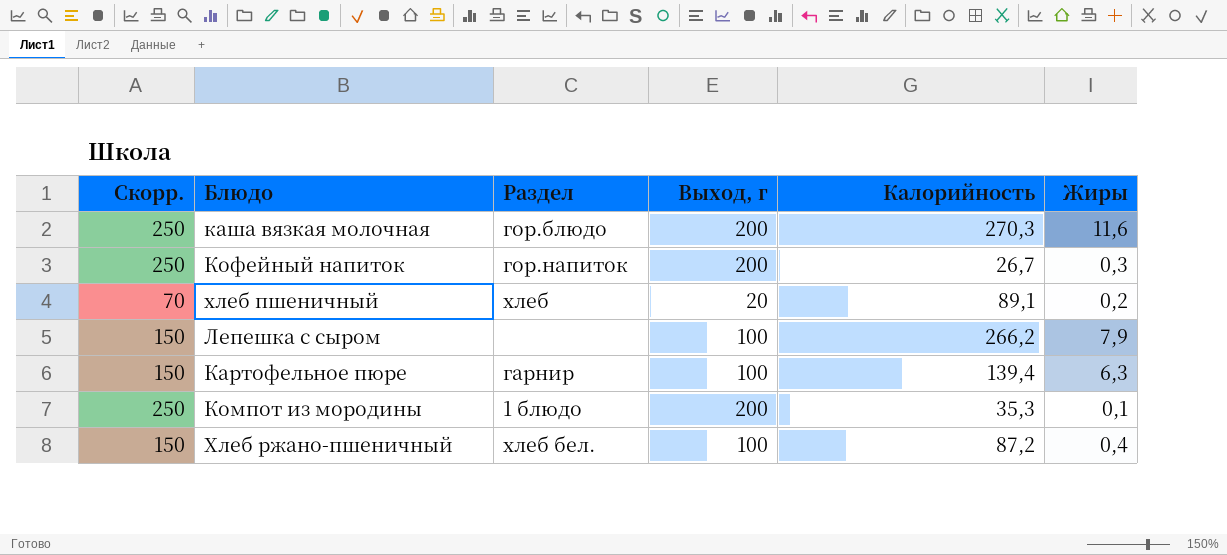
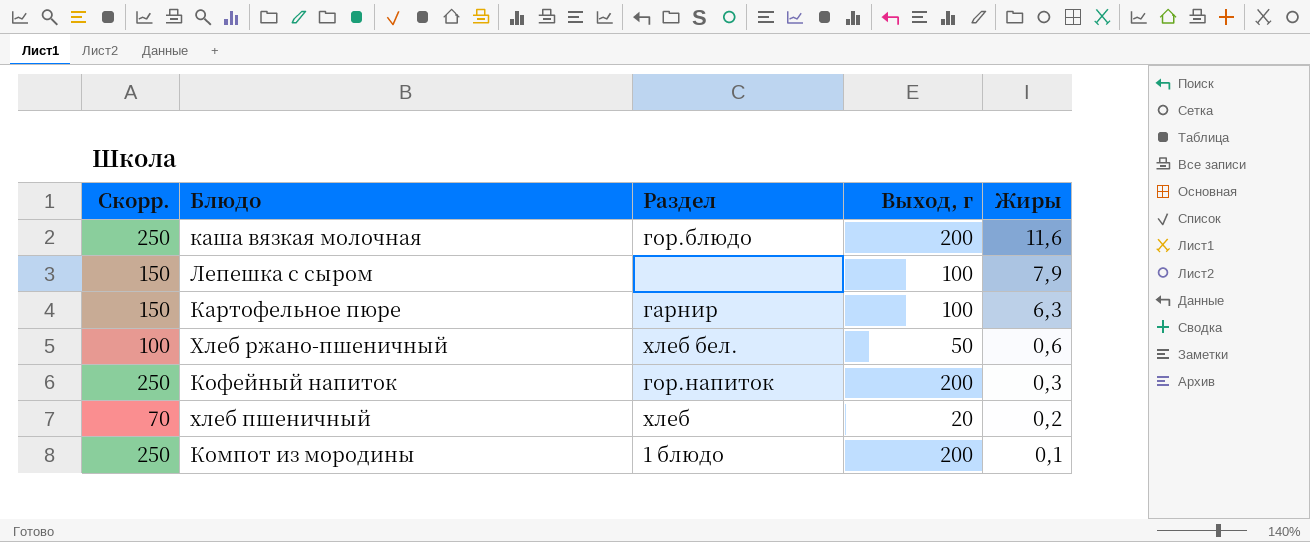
row order: none -> Жиры descending
column Калорийность | position: 5 -> none
Хлеб ржано-пшеничный | Скорр.: 150 -> 100
Хлеб ржано-пшеничный | Выход, г: 100 -> 50
Хлеб ржано-пшеничный | Жиры: 0,4 -> 0,6

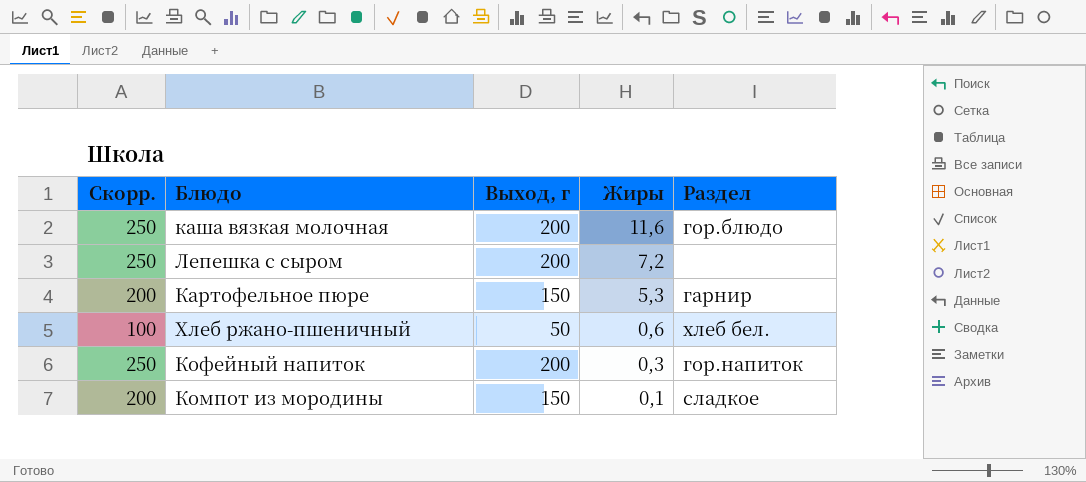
column Раздел | position: 3 -> 5
row хлеб пшеничный: 70 | хлеб | 20 | 0,2 -> none
Лепешка с сыром | Скорр.: 150 -> 250
Лепешка с сыром | Выход, г: 100 -> 200
Лепешка с сыром | Жиры: 7,9 -> 7,2
Картофельное пюре | Скорр.: 150 -> 200
Картофельное пюре | Выход, г: 100 -> 150
Картофельное пюре | Жиры: 6,3 -> 5,3
Компот из мородины | Скорр.: 250 -> 200
Компот из мородины | Выход, г: 200 -> 150
Компот из мородины | Раздел: 1 блюдо -> сладкое

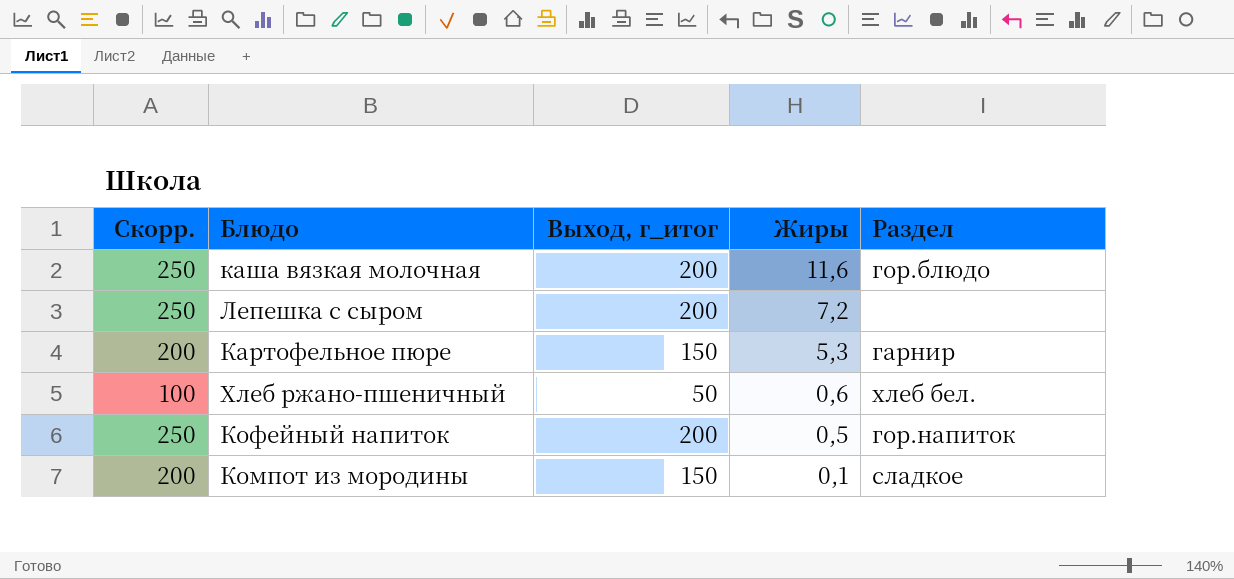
column name: Выход, г -> Выход, г_итог
Кофейный напиток | Жиры: 0,3 -> 0,5

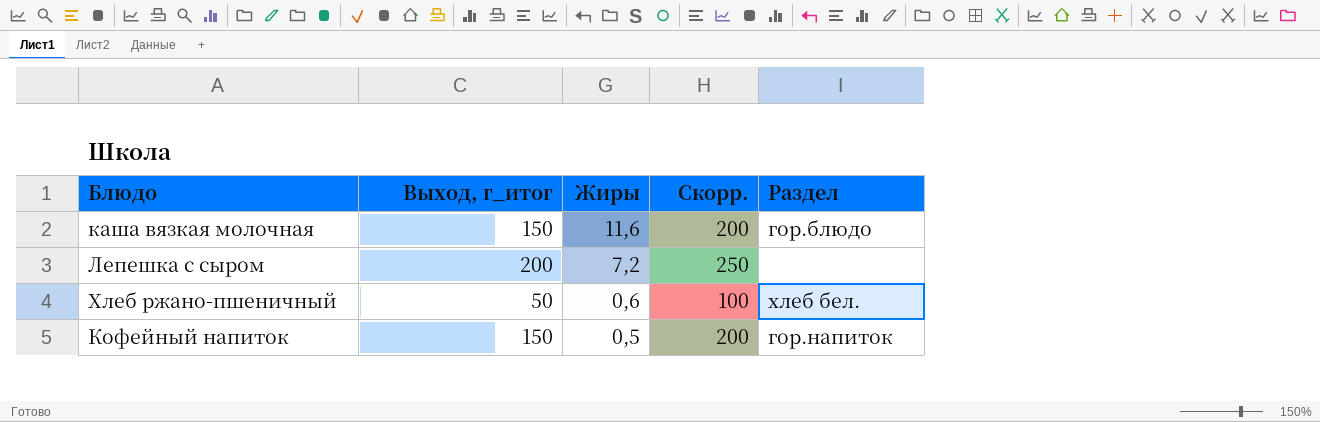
column Скорр. | position: 1 -> 4
row Картофельное пюре: 200 | 150 | 5,3 | гарнир -> none
row Компот из мородины: 200 | 150 | 0,1 | сладкое -> none
каша вязкая молочная | Выход, г_итог: 200 -> 150
каша вязкая молочная | Скорр.: 250 -> 200
Кофейный напиток | Выход, г_итог: 200 -> 150
Кофейный напиток | Скорр.: 250 -> 200

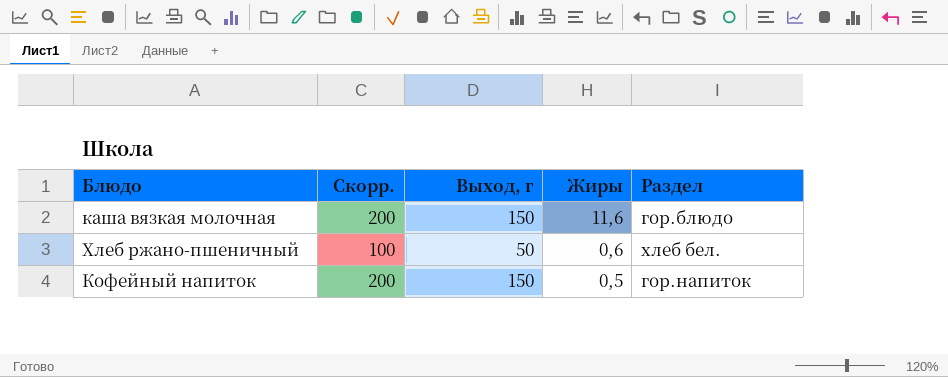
column Скорр. | position: 4 -> 2
column name: Выход, г_итог -> Выход, г
row Лепешка с сыром: 200 | 7,2 | 250 | none -> none

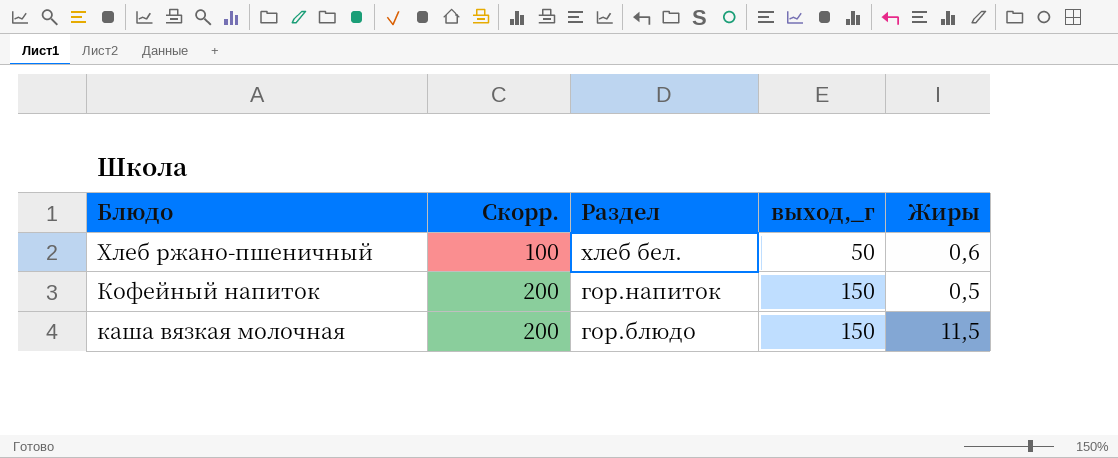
row order: Жиры descending -> Блюдо descending
column Раздел | position: 5 -> 3
column name: Выход, г -> выход,_г
каша вязкая молочная | Жиры: 11,6 -> 11,5

